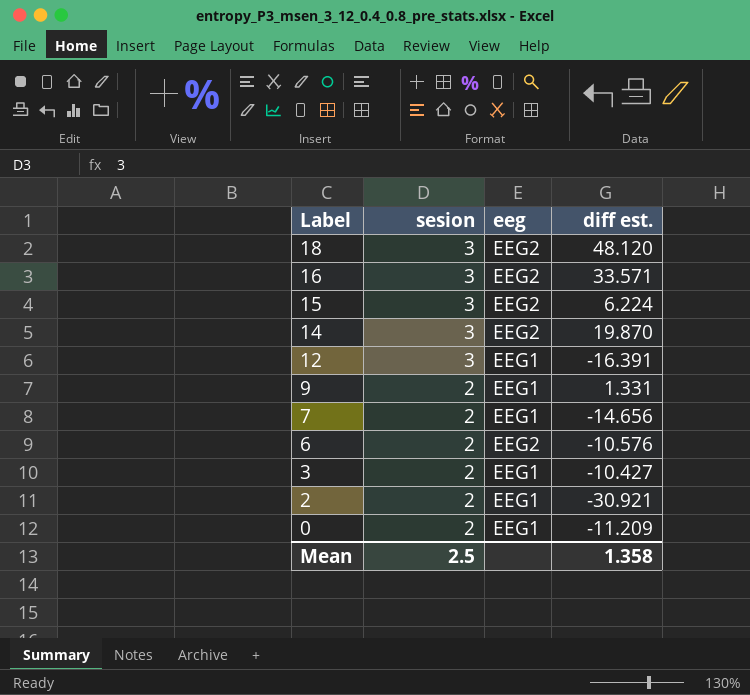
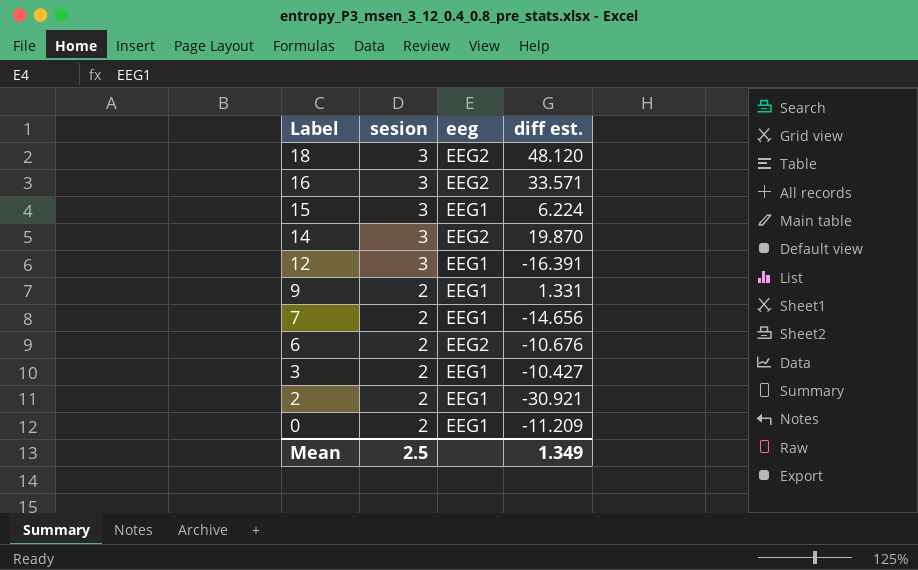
15 | eeg: EEG2 -> EEG1
6 | diff est.: -10.576 -> -10.676
Mean | diff est.: 1.358 -> 1.349

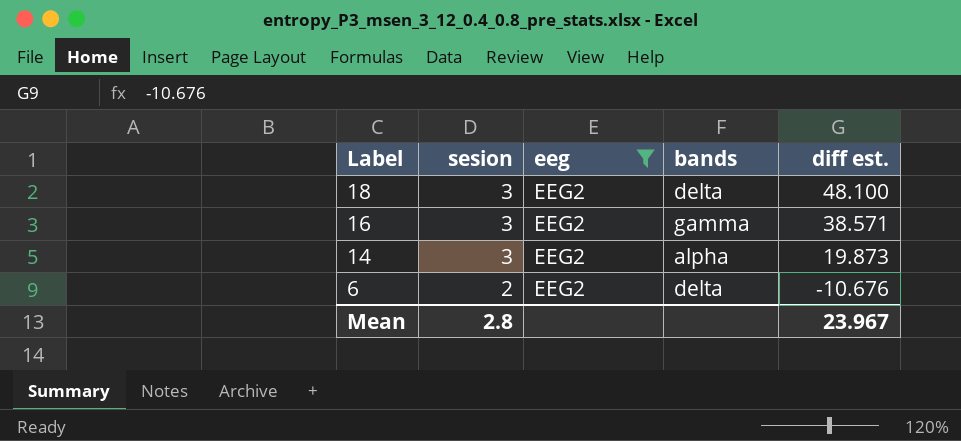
filter: none -> eeg = EEG2
column bands | position: none -> 4
18 | diff est.: 48.120 -> 48.100
16 | diff est.: 33.571 -> 38.571
14 | diff est.: 19.870 -> 19.873
Mean | sesion: 2.5 -> 2.8
Mean | diff est.: 1.349 -> 23.967

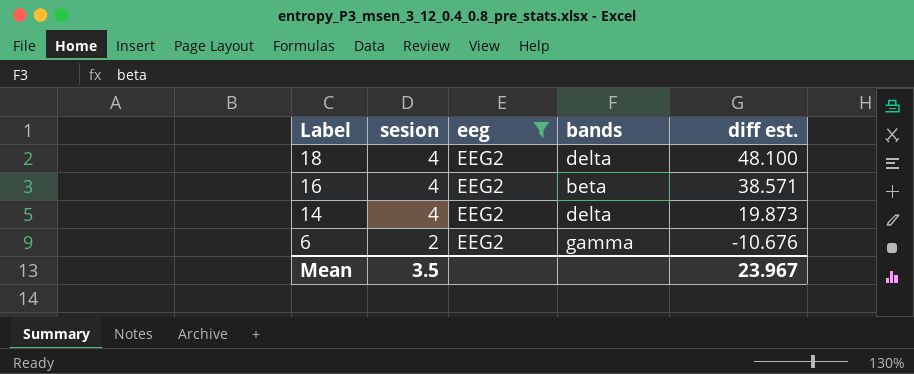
18 | sesion: 3 -> 4
16 | sesion: 3 -> 4
16 | bands: gamma -> beta
14 | sesion: 3 -> 4
14 | bands: alpha -> delta
6 | bands: delta -> gamma
Mean | sesion: 2.8 -> 3.5

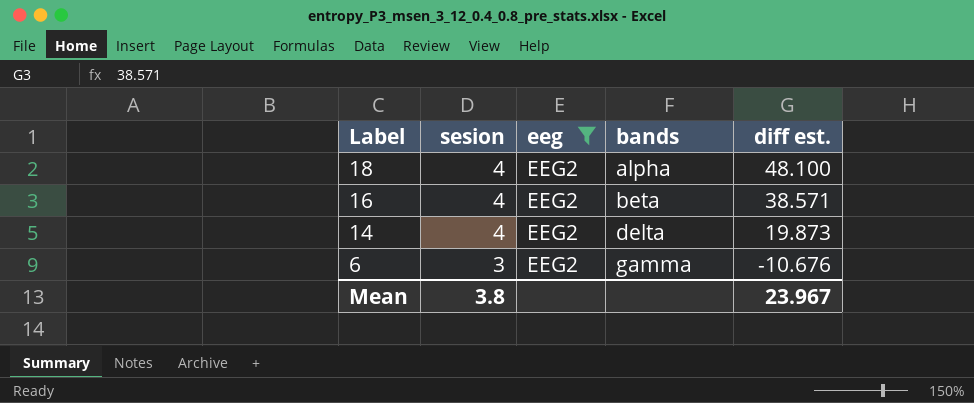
18 | bands: delta -> alpha
6 | sesion: 2 -> 3
Mean | sesion: 3.5 -> 3.8

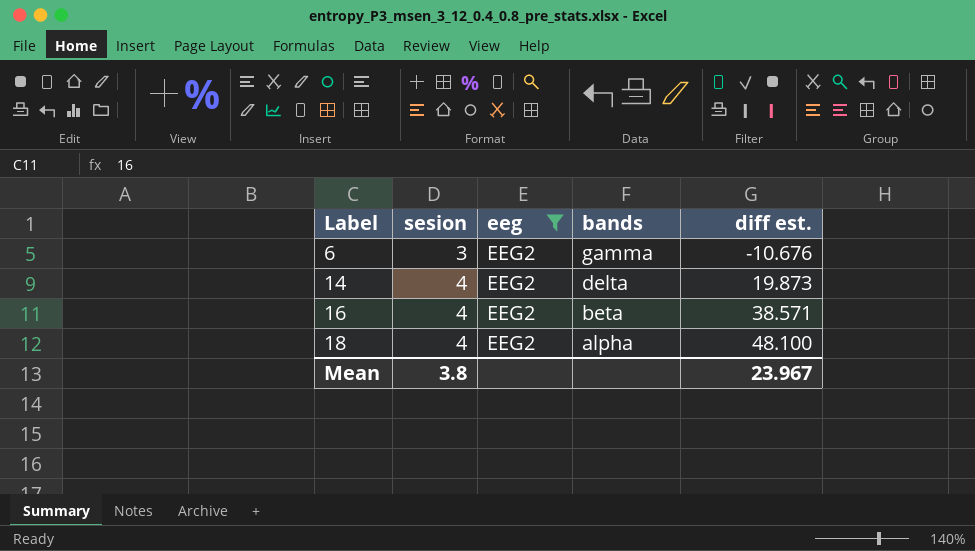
row order: Label descending -> Label ascending

